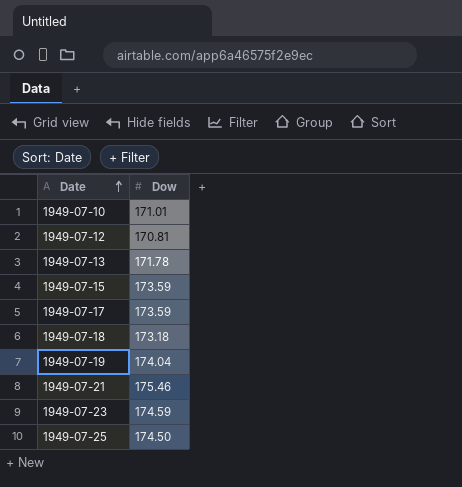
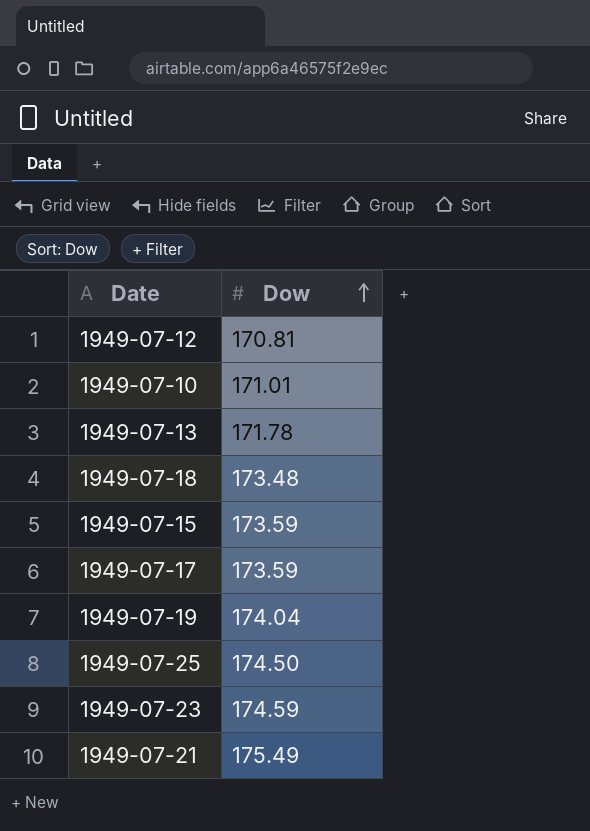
row order: Date ascending -> Dow ascending
1949-07-18 | Dow: 173.18 -> 173.48
1949-07-21 | Dow: 175.46 -> 175.49

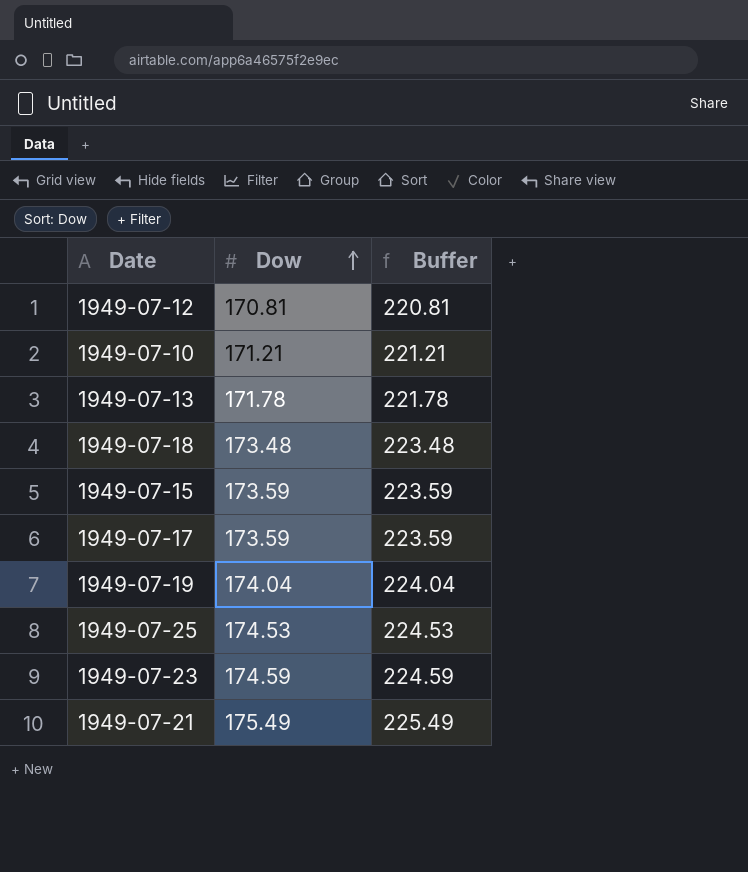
column Buffer | formula: none -> [Dow] + 50
1949-07-10 | Dow: 171.01 -> 171.21
1949-07-25 | Dow: 174.50 -> 174.53

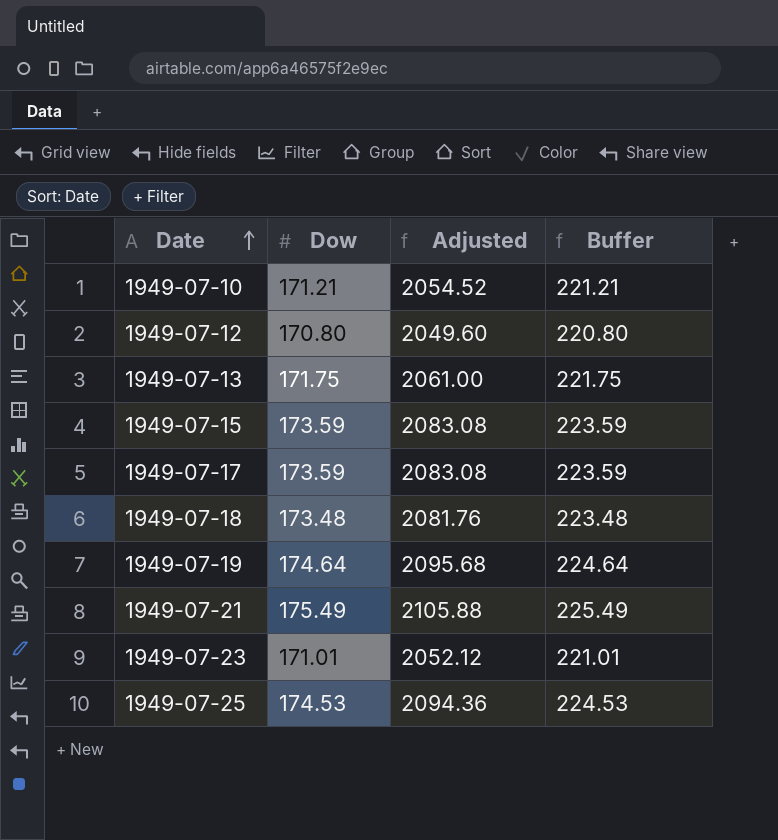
row order: Dow ascending -> Date ascending
column Adjusted | formula: none -> [Dow] * 12
1949-07-12 | Dow: 170.81 -> 170.80
1949-07-12 | Buffer: 220.81 -> 220.80
1949-07-13 | Dow: 171.78 -> 171.75
1949-07-13 | Buffer: 221.78 -> 221.75
1949-07-19 | Dow: 174.04 -> 174.64
1949-07-19 | Buffer: 224.04 -> 224.64
1949-07-23 | Dow: 174.59 -> 171.01
1949-07-23 | Buffer: 224.59 -> 221.01

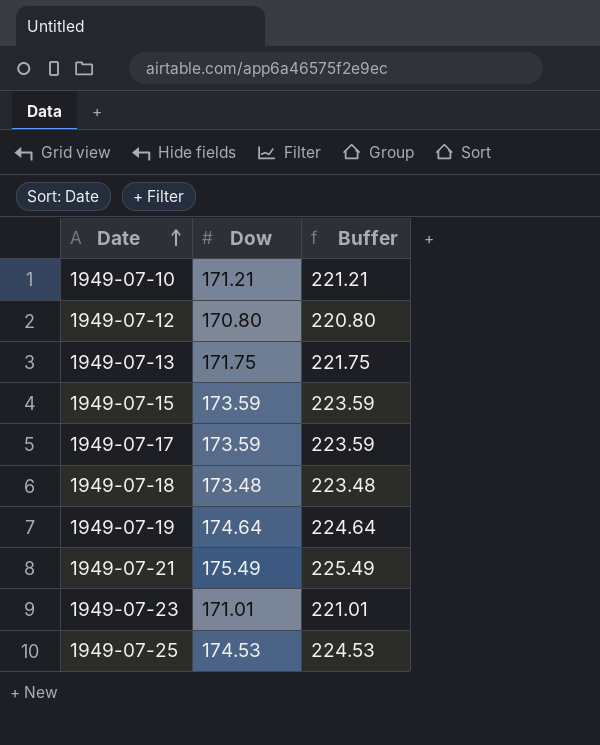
column Adjusted | formula: [Dow] * 12 -> none

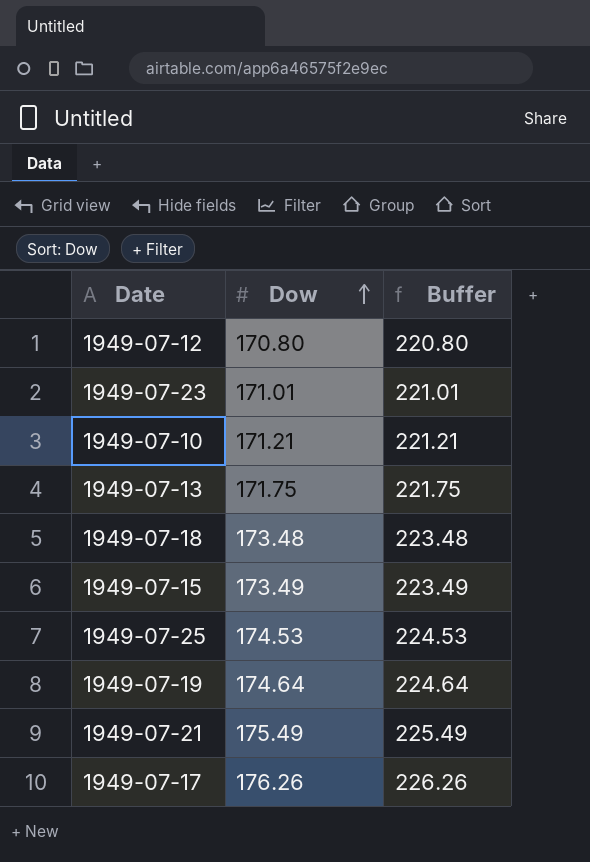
row order: Date ascending -> Dow ascending
1949-07-15 | Dow: 173.59 -> 173.49
1949-07-15 | Buffer: 223.59 -> 223.49
1949-07-17 | Dow: 173.59 -> 176.26
1949-07-17 | Buffer: 223.59 -> 226.26

